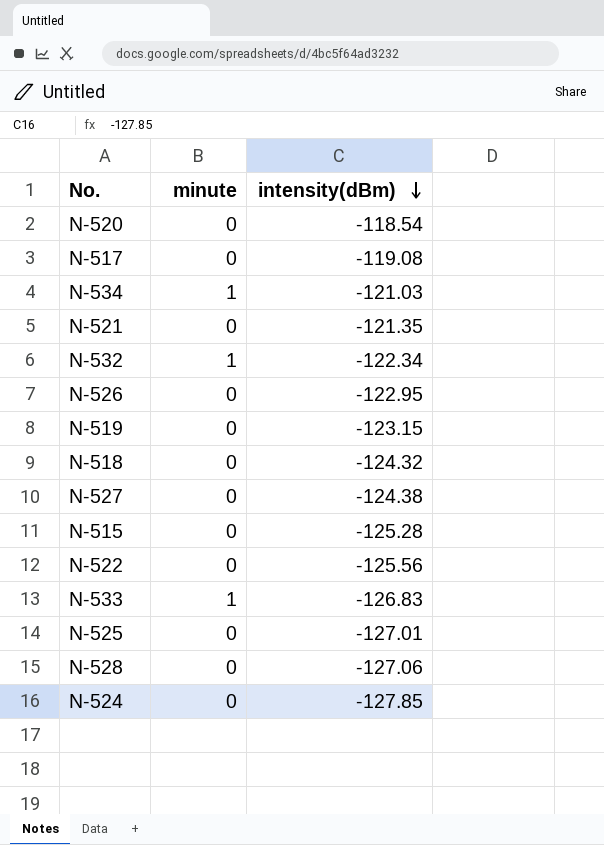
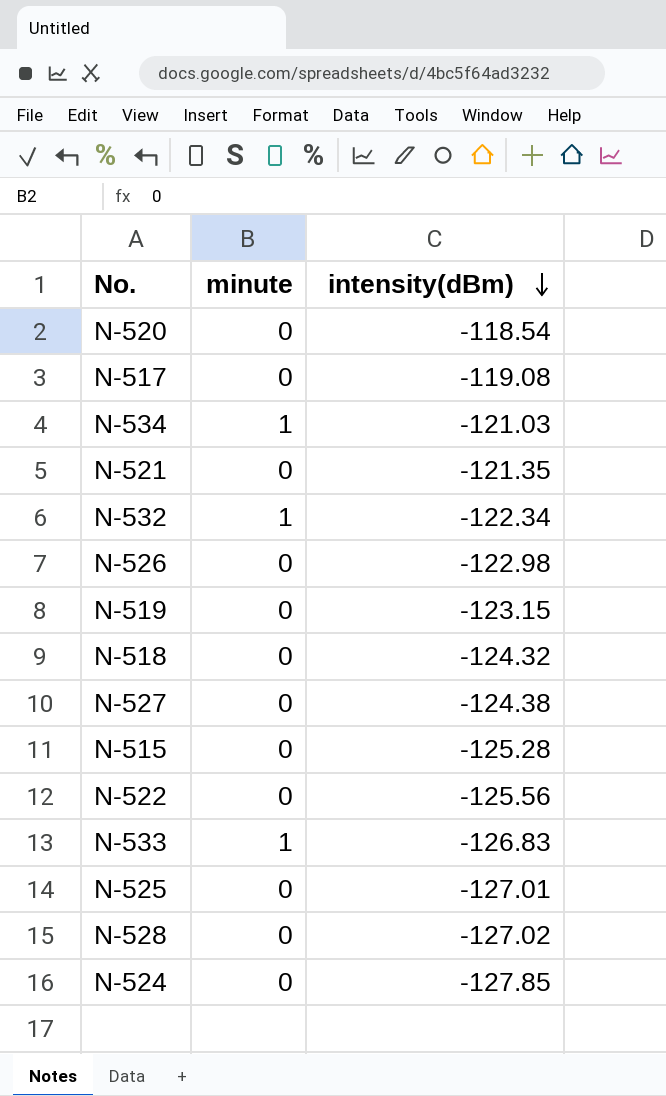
N-526 | intensity(dBm): -122.95 -> -122.98
N-528 | intensity(dBm): -127.06 -> -127.02

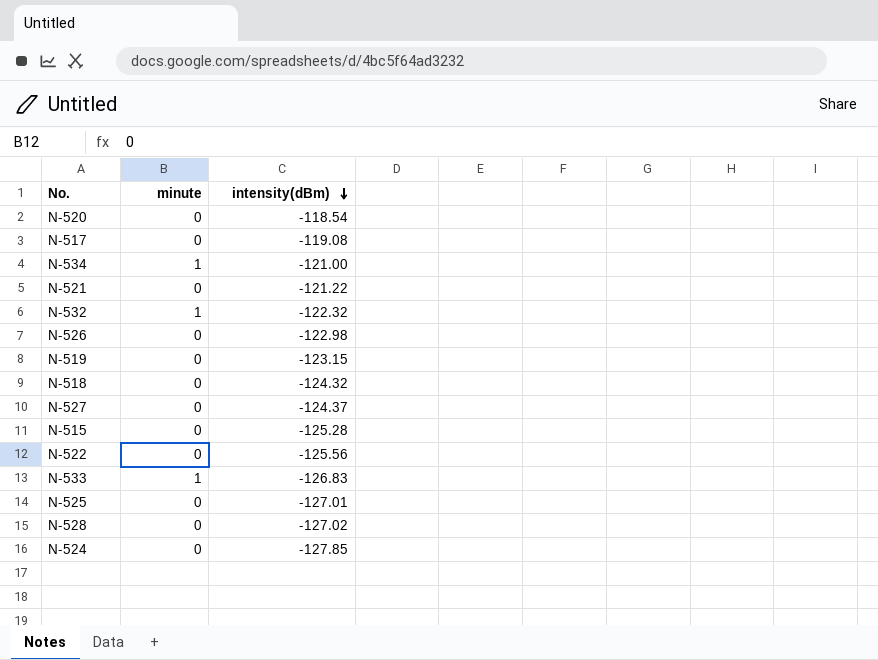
N-534 | intensity(dBm): -121.03 -> -121.00
N-521 | intensity(dBm): -121.35 -> -121.22
N-532 | intensity(dBm): -122.34 -> -122.32
N-527 | intensity(dBm): -124.38 -> -124.37

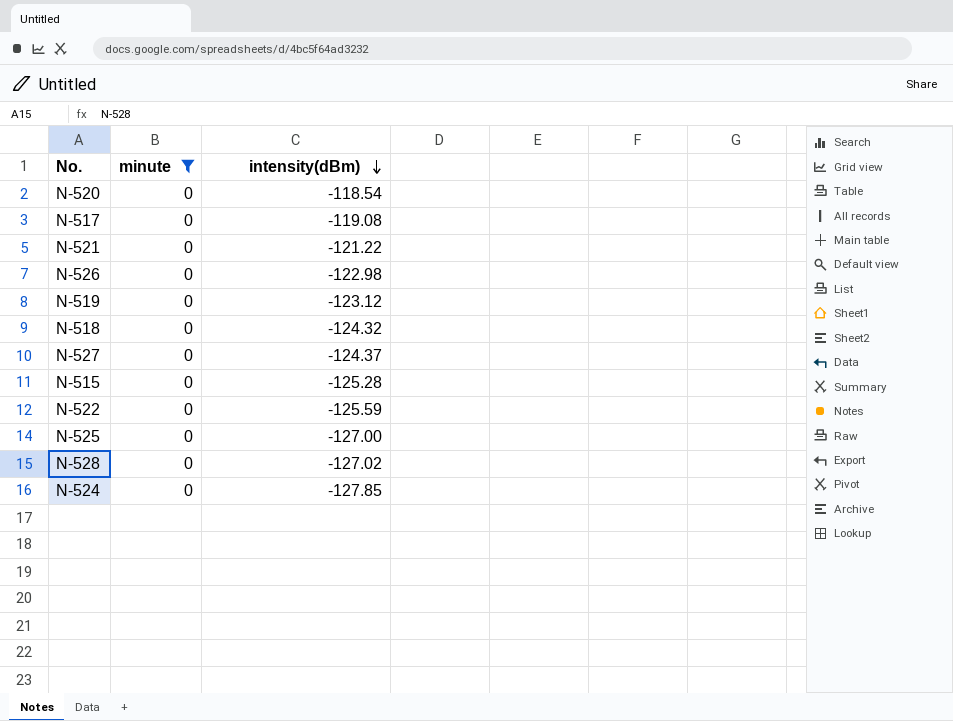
filter: none -> minute = 0
N-519 | intensity(dBm): -123.15 -> -123.12
N-522 | intensity(dBm): -125.56 -> -125.59
N-525 | intensity(dBm): -127.01 -> -127.00

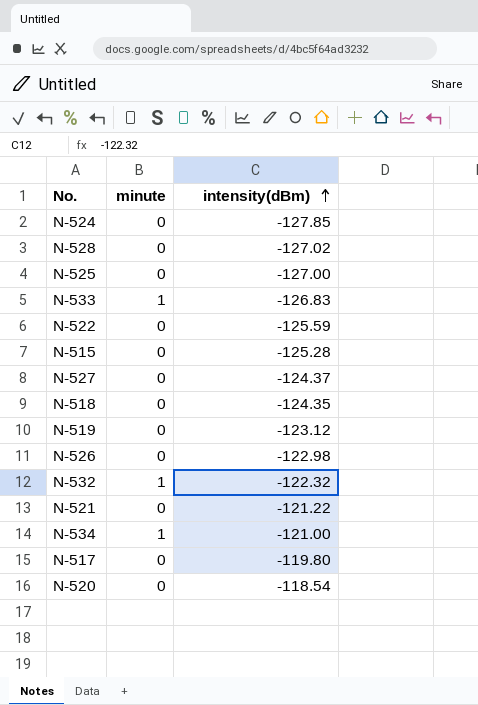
filter: minute = 0 -> none
row order: intensity(dBm) descending -> intensity(dBm) ascending
N-518 | intensity(dBm): -124.32 -> -124.35
N-517 | intensity(dBm): -119.08 -> -119.80

